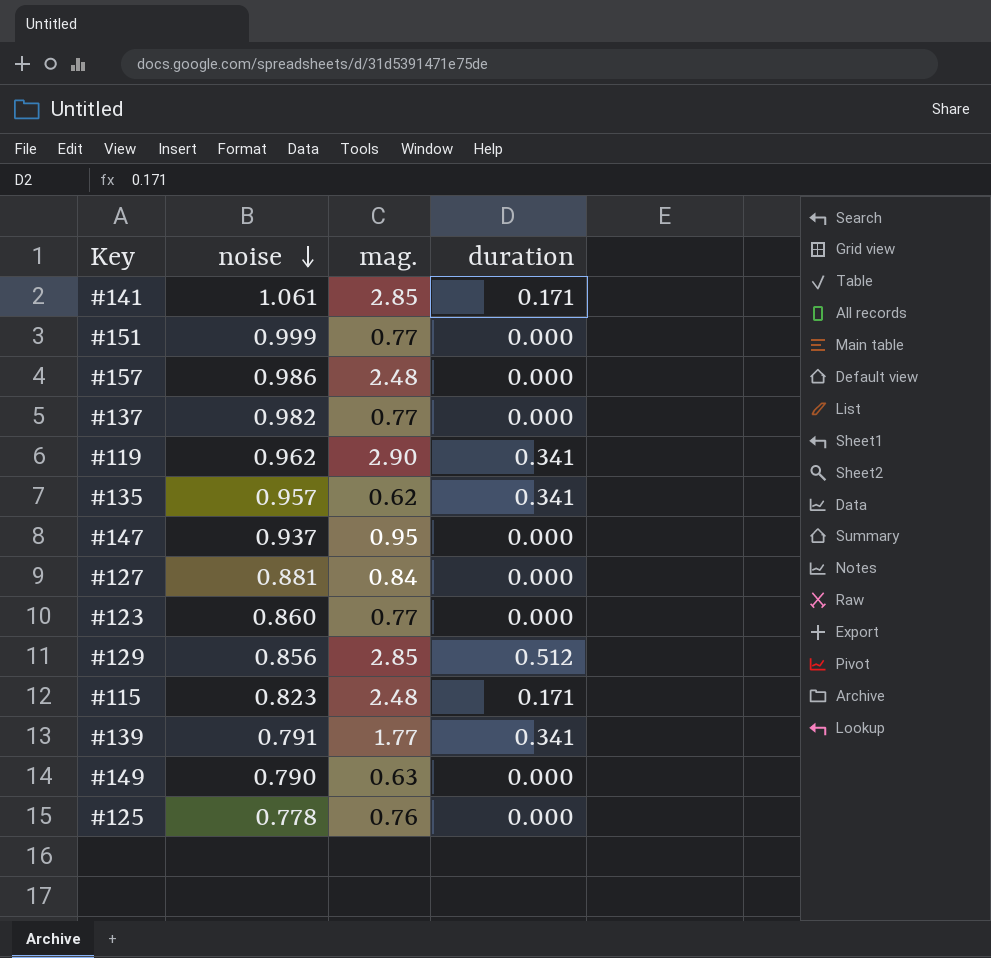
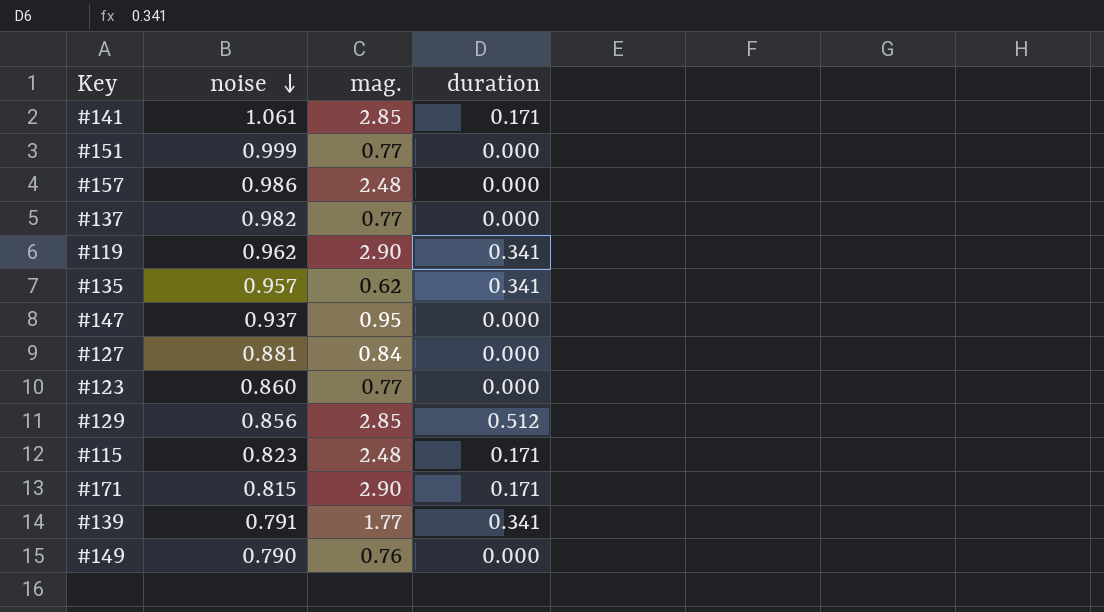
row #125: 0.778 | 0.76 | 0.000 -> none
row #171: none -> 0.815 | 2.90 | 0.171
#149 | mag.: 0.63 -> 0.76

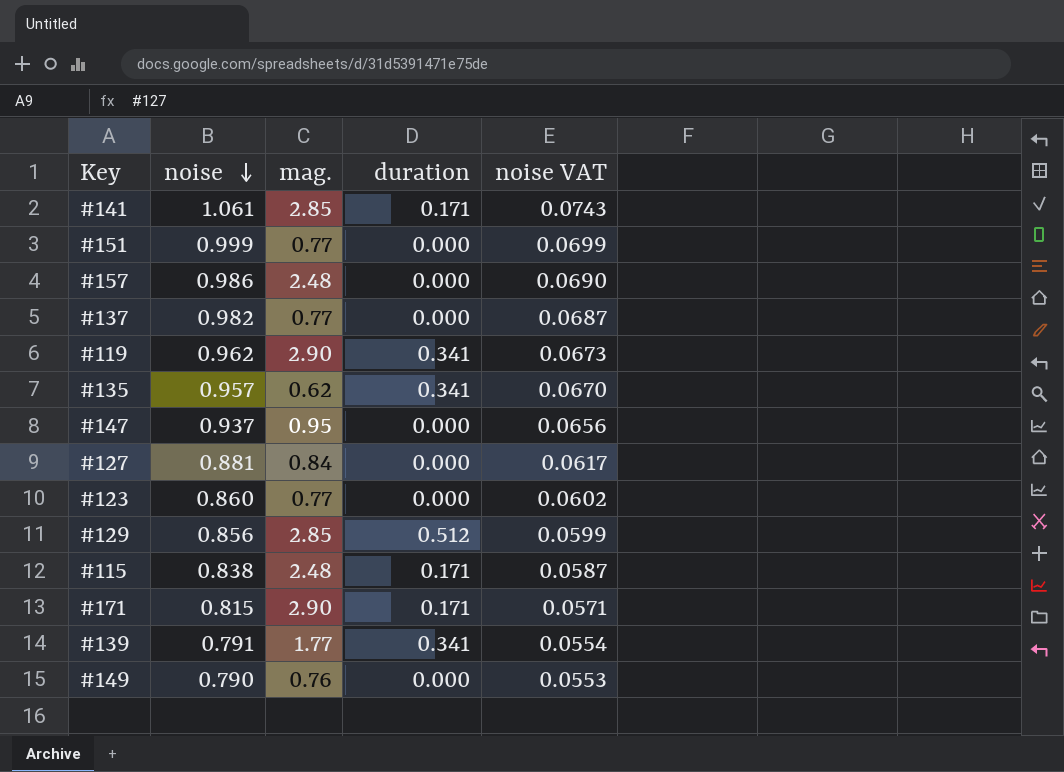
column noise VAT | formula: none -> [noise] * 0.07
#115 | noise: 0.823 -> 0.838

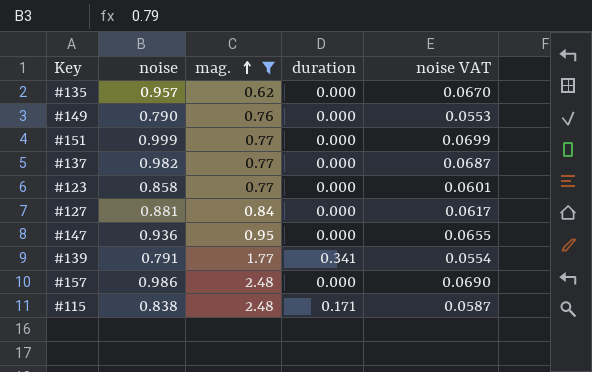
filter: none -> mag. <= 2.48
row order: noise descending -> mag. ascending
#135 | duration: 0.341 -> 0.000
#123 | noise: 0.860 -> 0.858
#123 | noise VAT: 0.0602 -> 0.0601
#147 | noise: 0.937 -> 0.936
#147 | noise VAT: 0.0656 -> 0.0655

